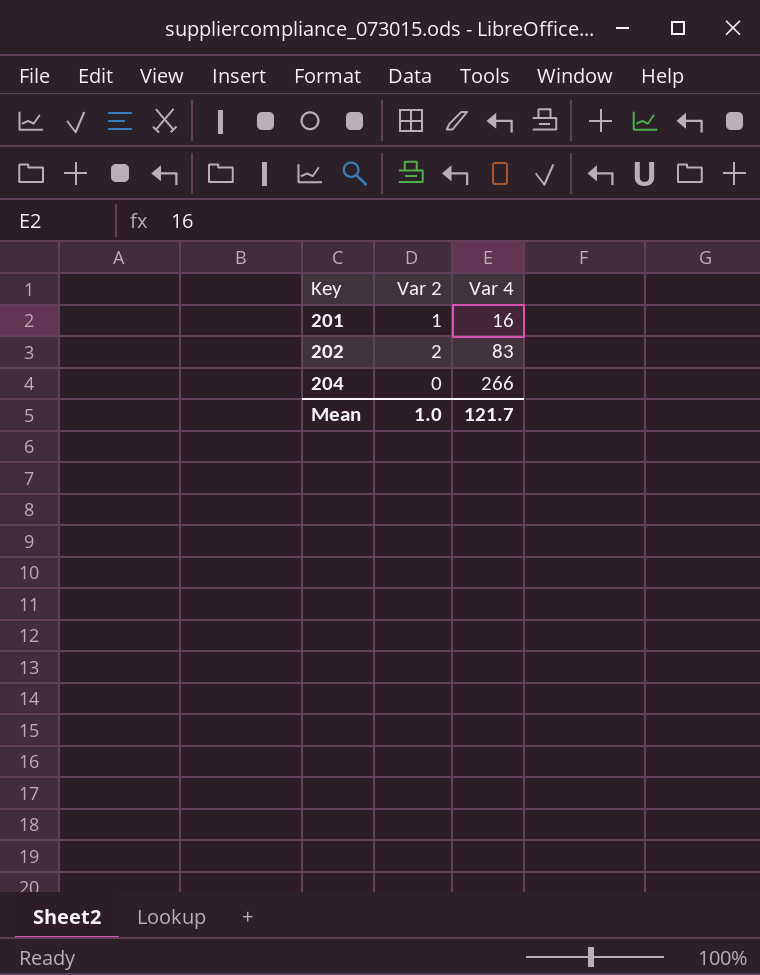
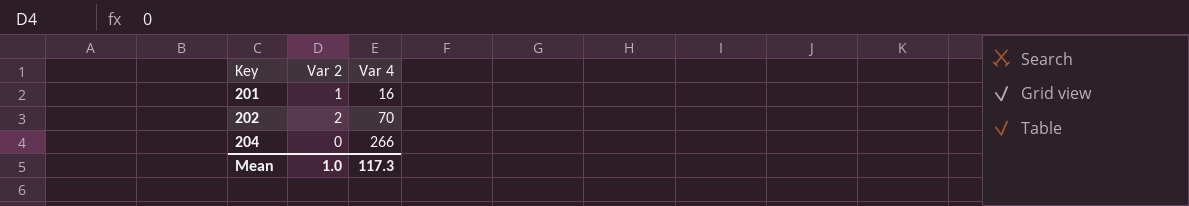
202 | Var 4: 83 -> 70
Mean | Var 4: 121.7 -> 117.3

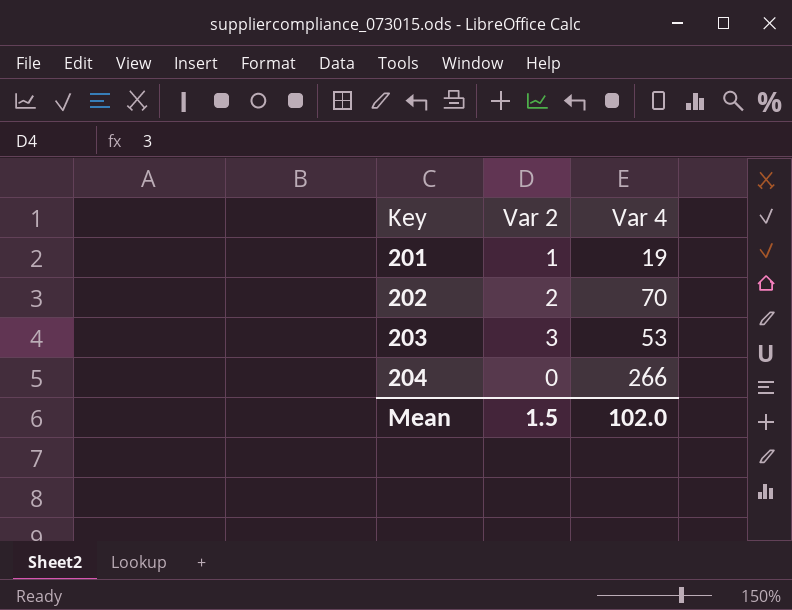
201 | Var 4: 16 -> 19
row 203: none -> 3 | 53
Mean | Var 2: 1.0 -> 1.5
Mean | Var 4: 117.3 -> 102.0

